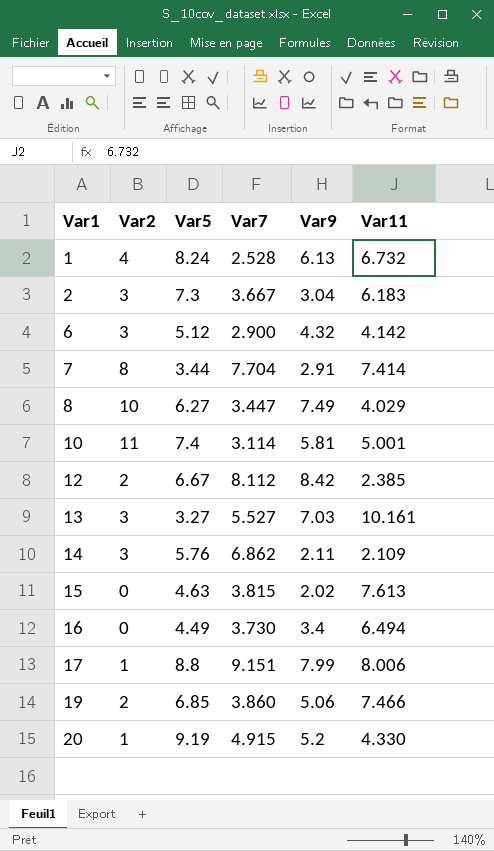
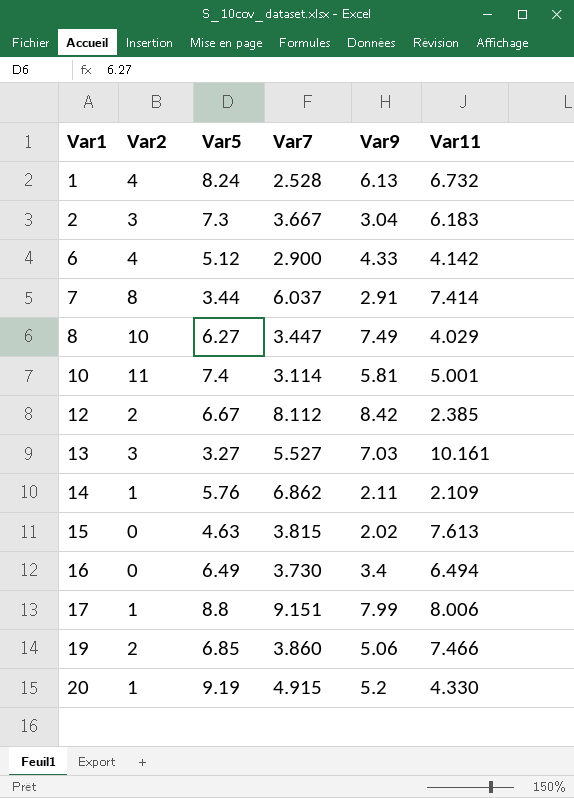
6 | Var2: 3 -> 4
6 | Var9: 4.32 -> 4.33
7 | Var7: 7.704 -> 6.037
14 | Var2: 3 -> 1
16 | Var5: 4.49 -> 6.49

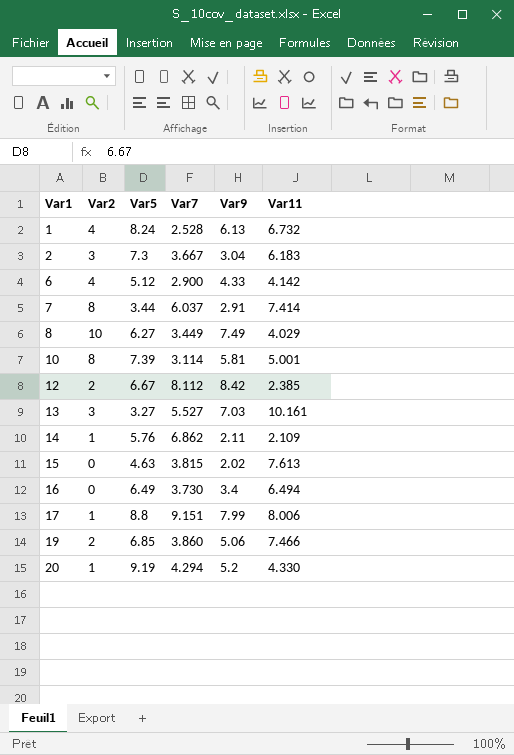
8 | Var7: 3.447 -> 3.449
10 | Var2: 11 -> 8
10 | Var5: 7.4 -> 7.39
20 | Var7: 4.915 -> 4.294

